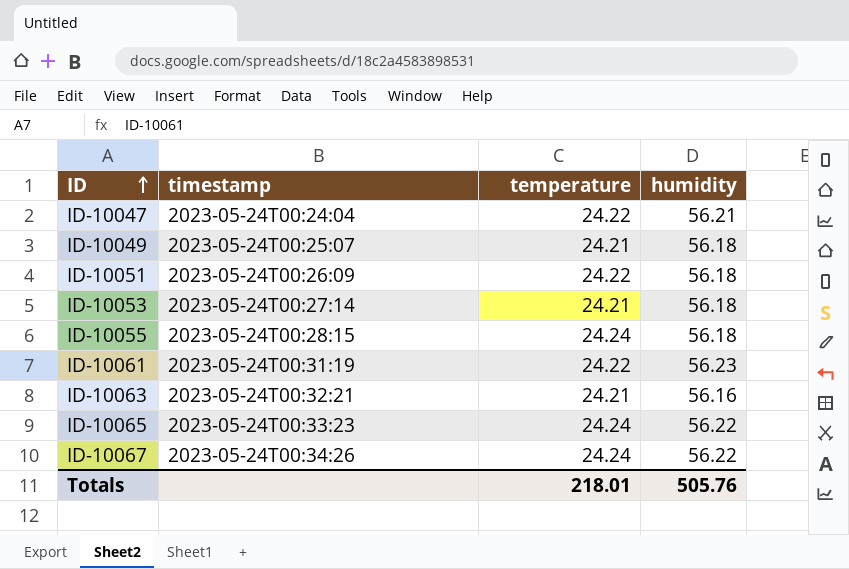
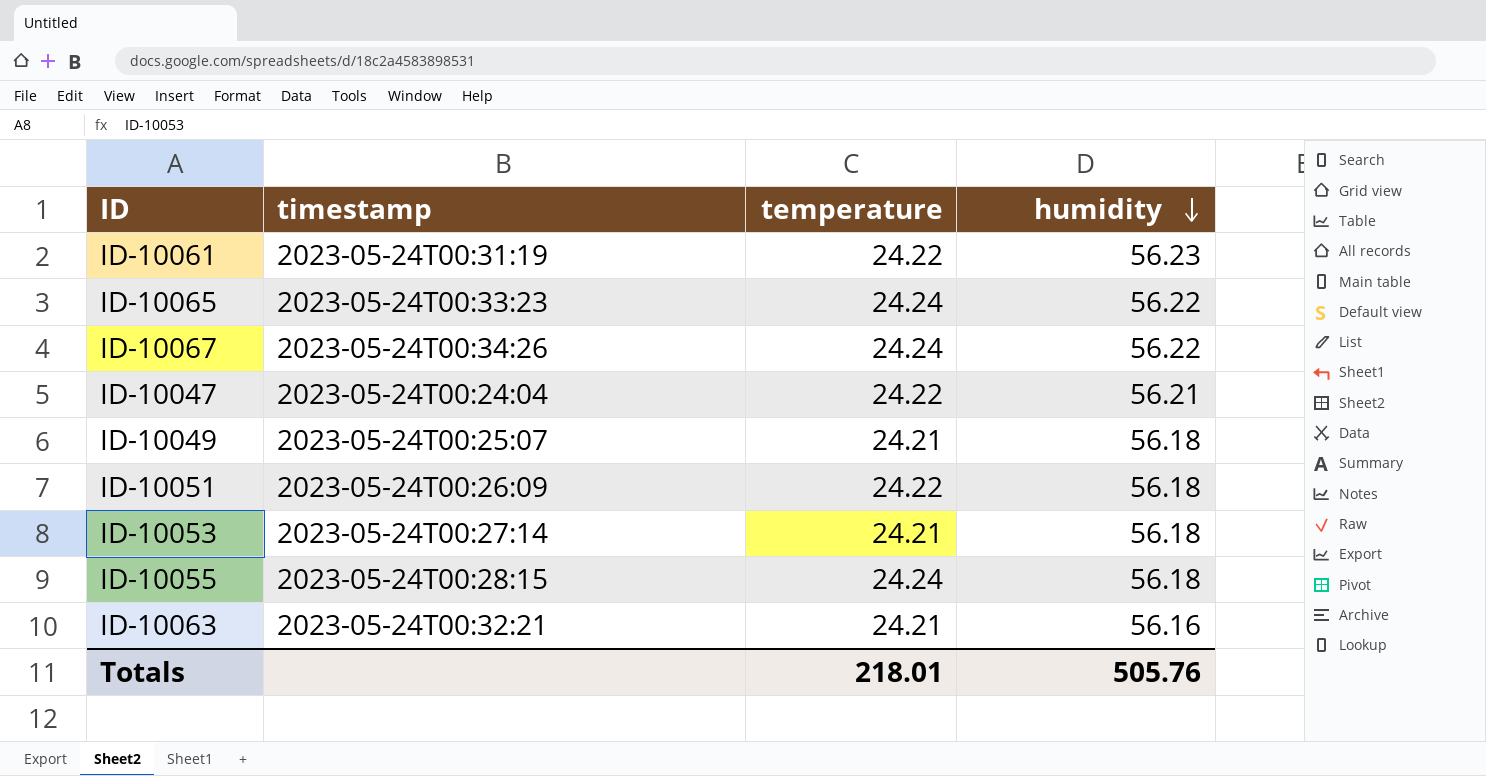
row order: ID ascending -> humidity descending

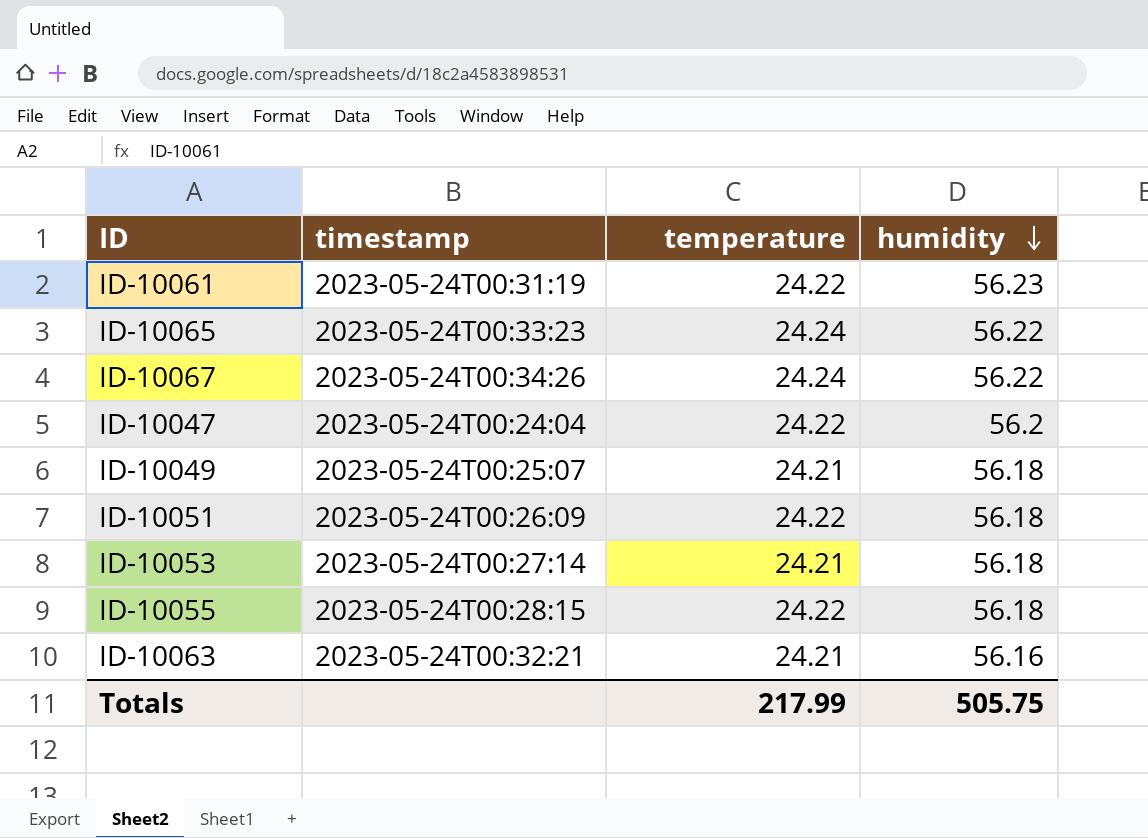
ID-10047 | humidity: 56.21 -> 56.2
ID-10055 | temperature: 24.24 -> 24.22
Totals | temperature: 218.01 -> 217.99
Totals | humidity: 505.76 -> 505.75

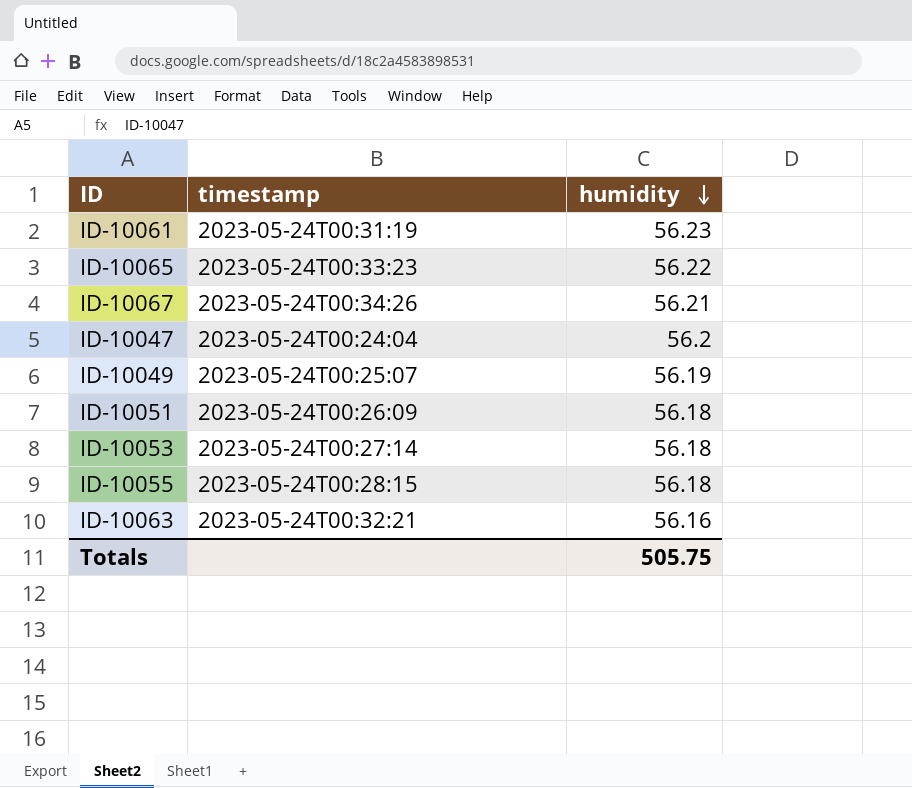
column temperature | position: 3 -> none
ID-10067 | humidity: 56.22 -> 56.21
ID-10049 | humidity: 56.18 -> 56.19

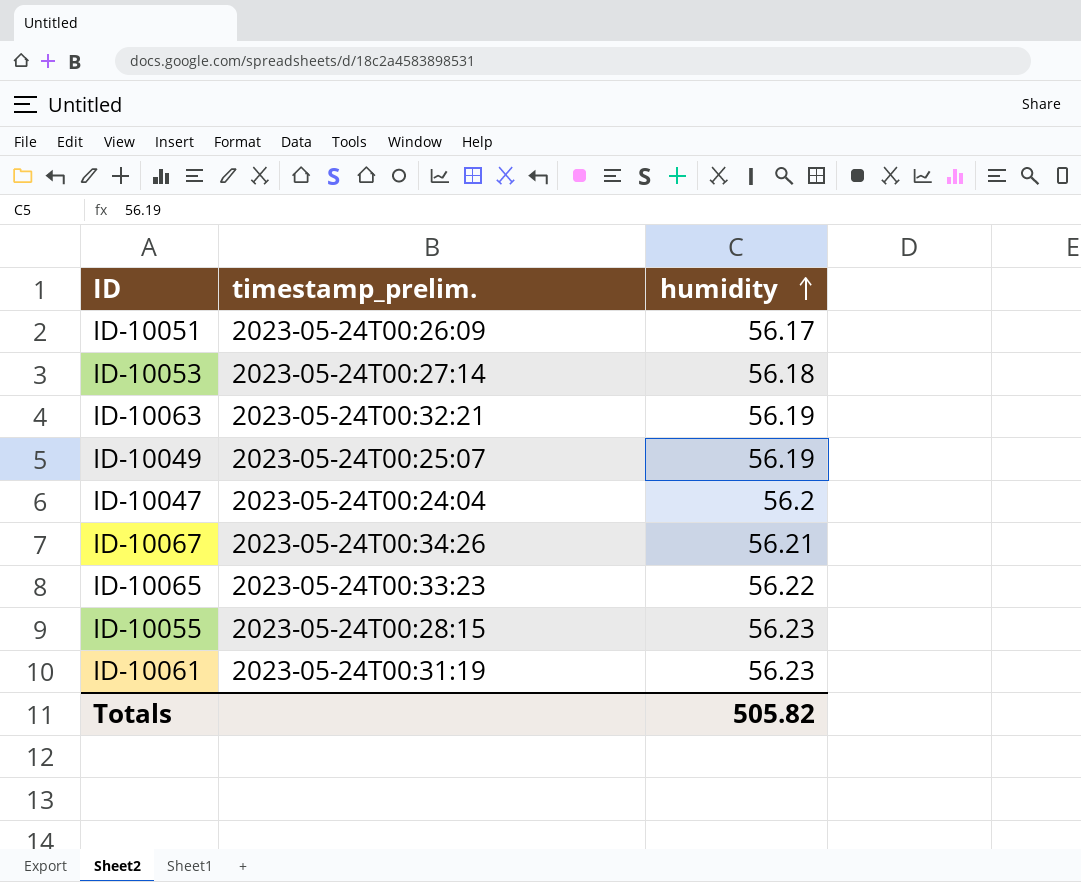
row order: humidity descending -> humidity ascending
column name: timestamp -> timestamp_prelim.
ID-10051 | humidity: 56.18 -> 56.17
ID-10063 | humidity: 56.16 -> 56.19
ID-10055 | humidity: 56.18 -> 56.23
Totals | humidity: 505.75 -> 505.82

